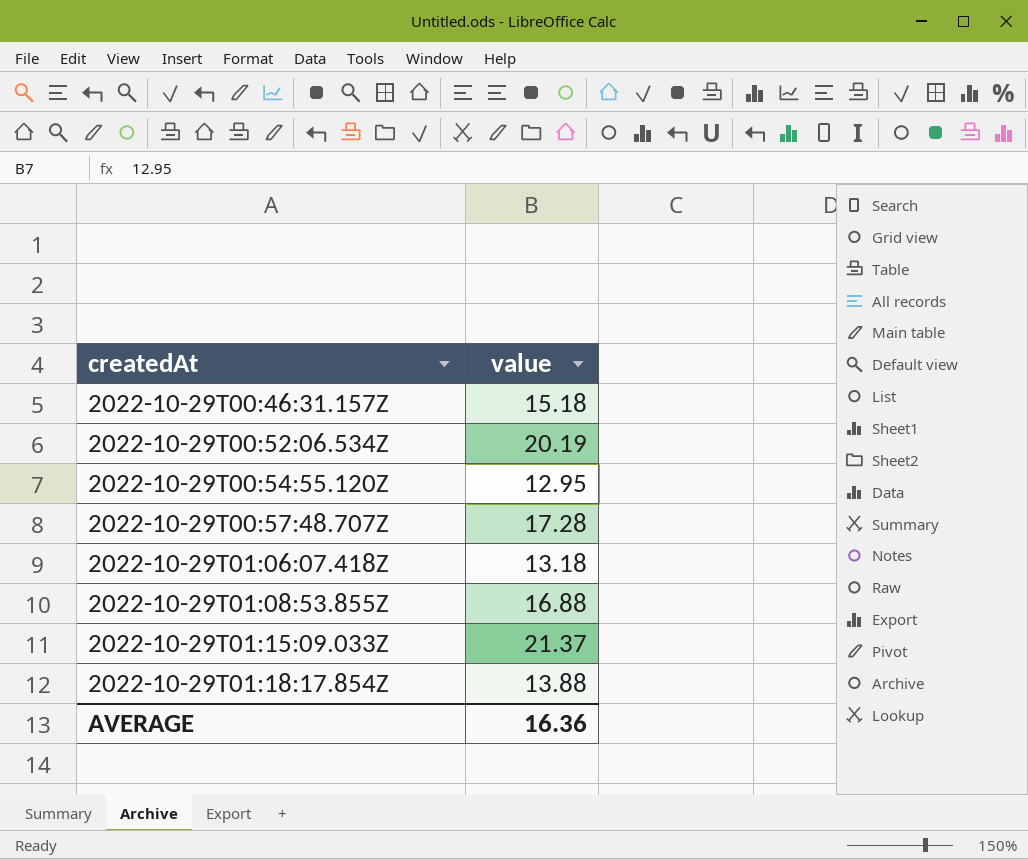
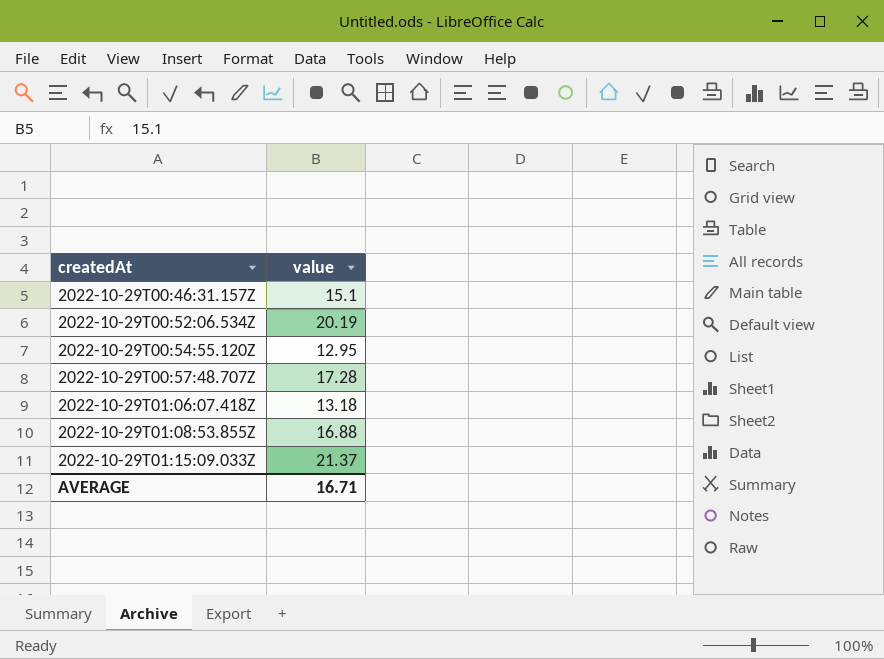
row 2022-10-29T01:18:17.854Z: 13.88 -> none
2022-10-29T00:46:31.157Z | value: 15.18 -> 15.1
AVERAGE | value: 16.36 -> 16.71

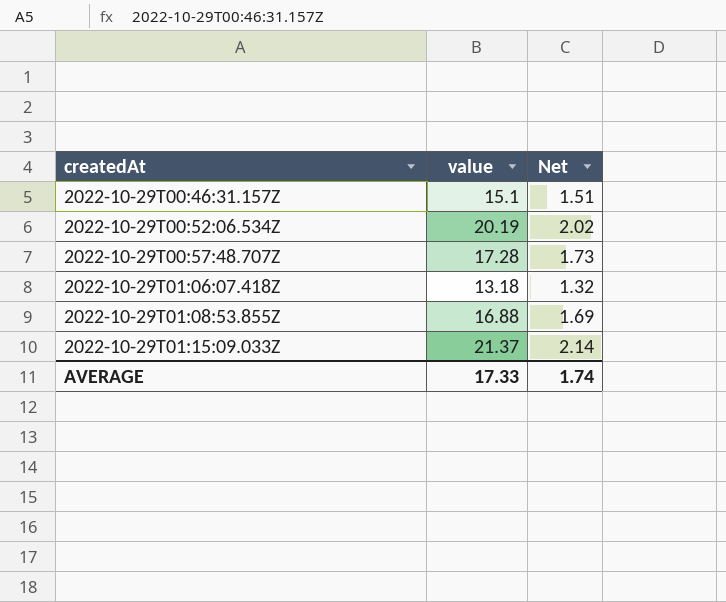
column Net | formula: none -> [value] * 0.1
row 2022-10-29T00:54:55.120Z: 12.95 -> none
AVERAGE | value: 16.71 -> 17.33

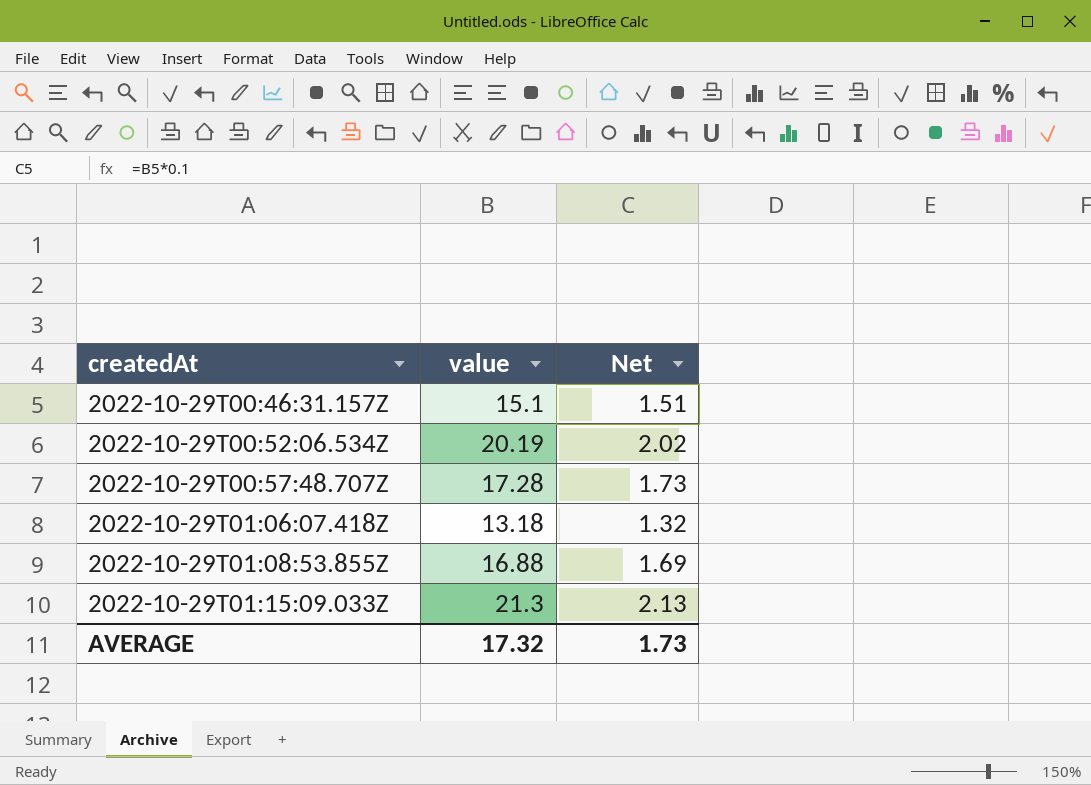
2022-10-29T01:15:09.033Z | value: 21.37 -> 21.3
2022-10-29T01:15:09.033Z | Net: 2.14 -> 2.13
AVERAGE | value: 17.33 -> 17.32
AVERAGE | Net: 1.74 -> 1.73

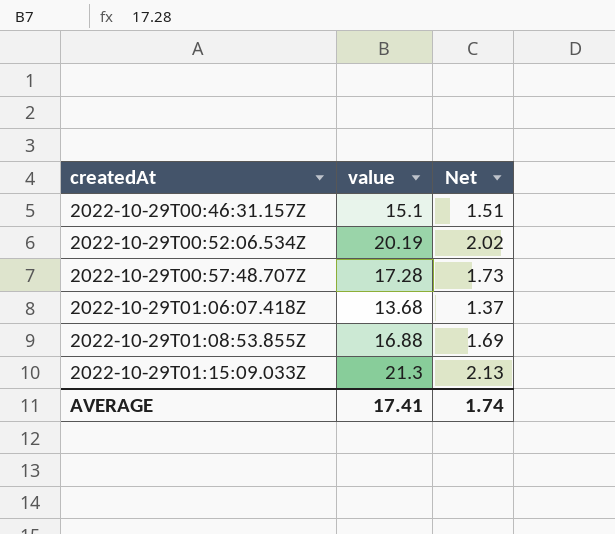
2022-10-29T01:06:07.418Z | value: 13.18 -> 13.68
2022-10-29T01:06:07.418Z | Net: 1.32 -> 1.37
AVERAGE | value: 17.32 -> 17.41
AVERAGE | Net: 1.73 -> 1.74

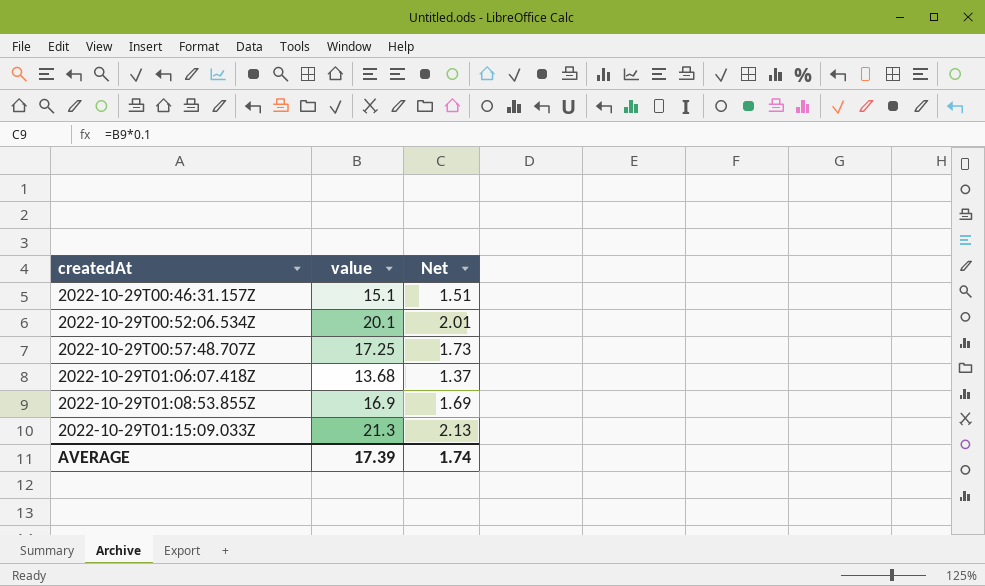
2022-10-29T00:52:06.534Z | value: 20.19 -> 20.1
2022-10-29T00:52:06.534Z | Net: 2.02 -> 2.01
2022-10-29T00:57:48.707Z | value: 17.28 -> 17.25
2022-10-29T01:08:53.855Z | value: 16.88 -> 16.9
AVERAGE | value: 17.41 -> 17.39

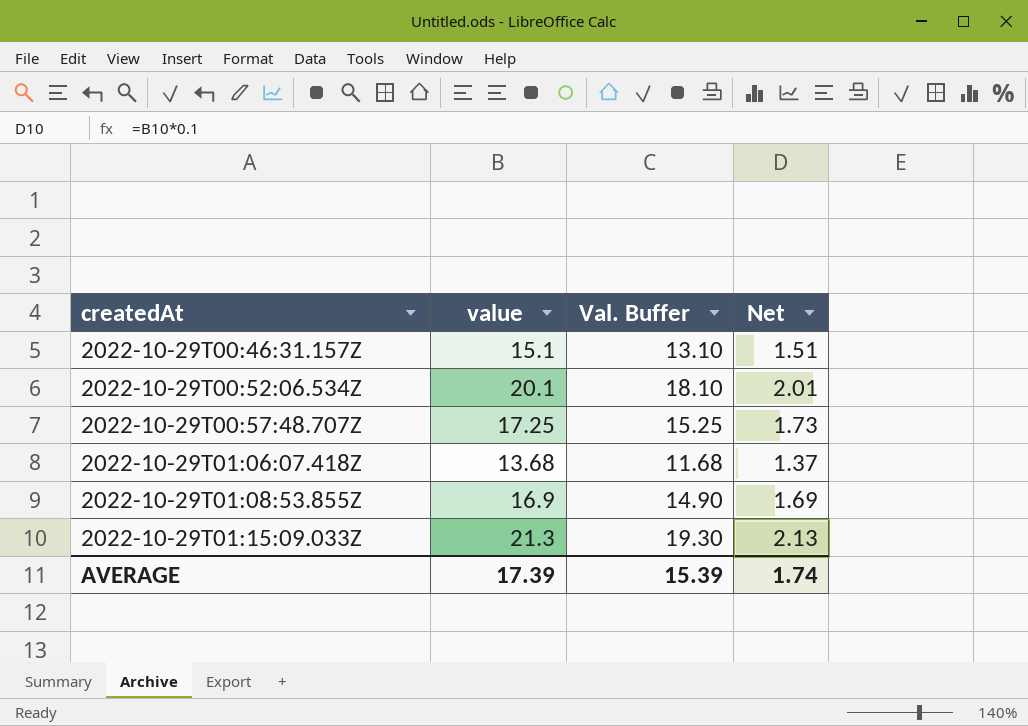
column Val. Buffer | formula: none -> [value] - 2

